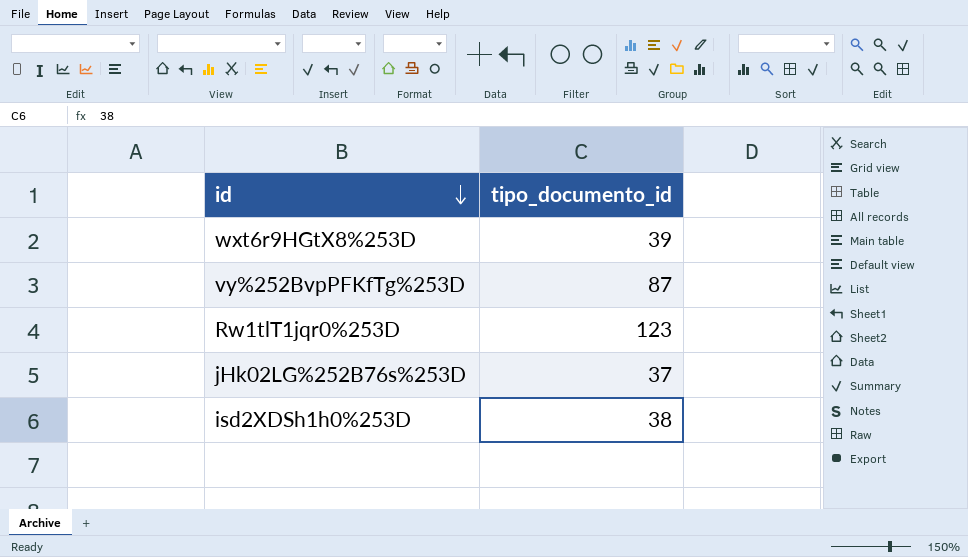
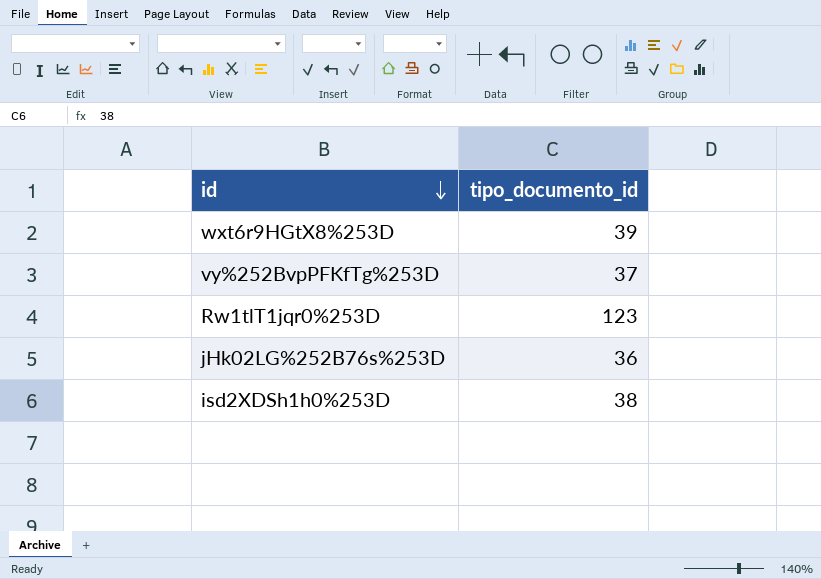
vy%252BvpPFKfTg%253D | tipo_documento_id: 87 -> 37
jHk02LG%252B76s%253D | tipo_documento_id: 37 -> 36

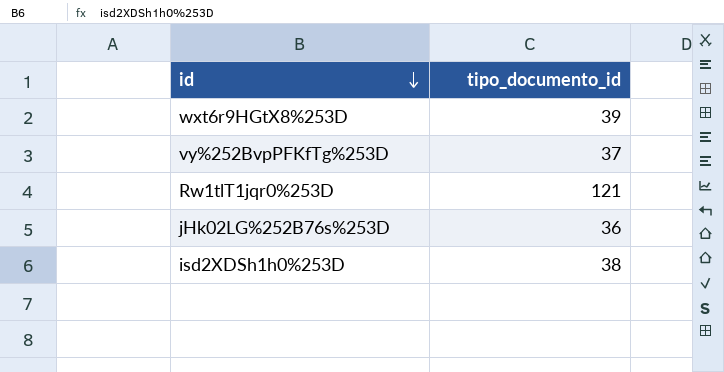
Rw1tlT1jqr0%253D | tipo_documento_id: 123 -> 121

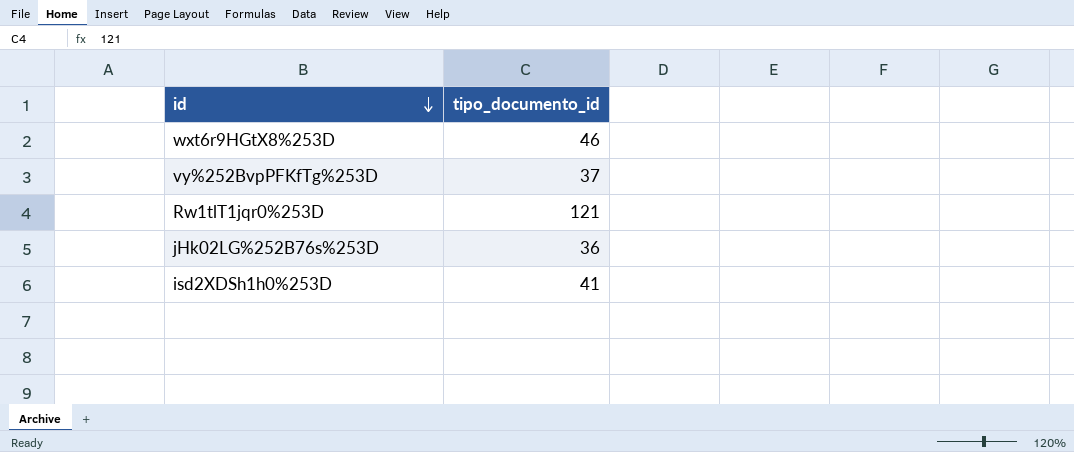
wxt6r9HGtX8%253D | tipo_documento_id: 39 -> 46
isd2XDSh1h0%253D | tipo_documento_id: 38 -> 41

